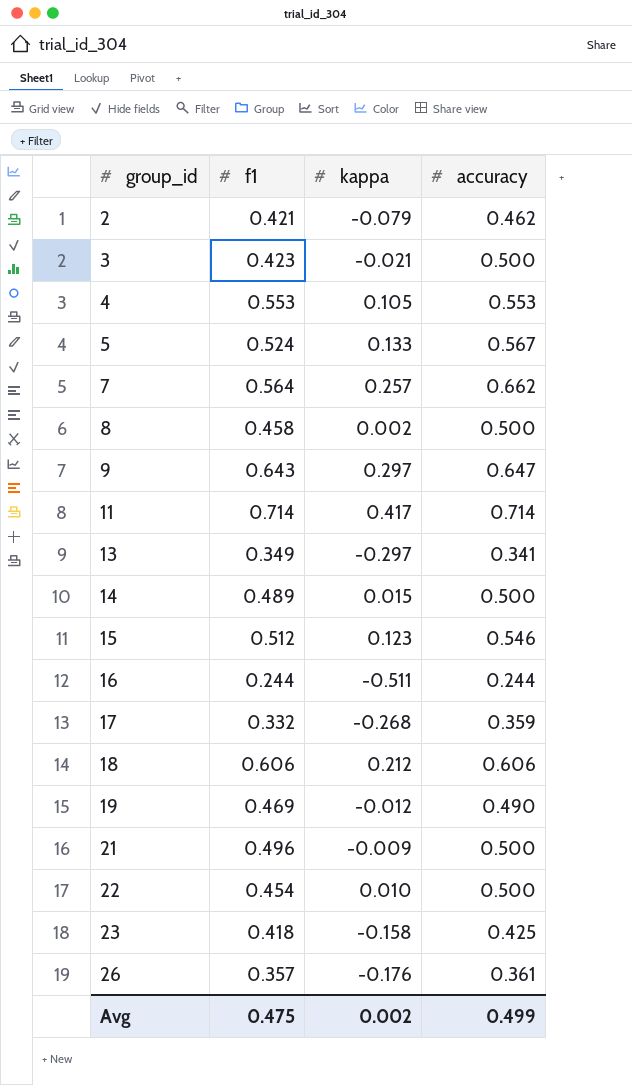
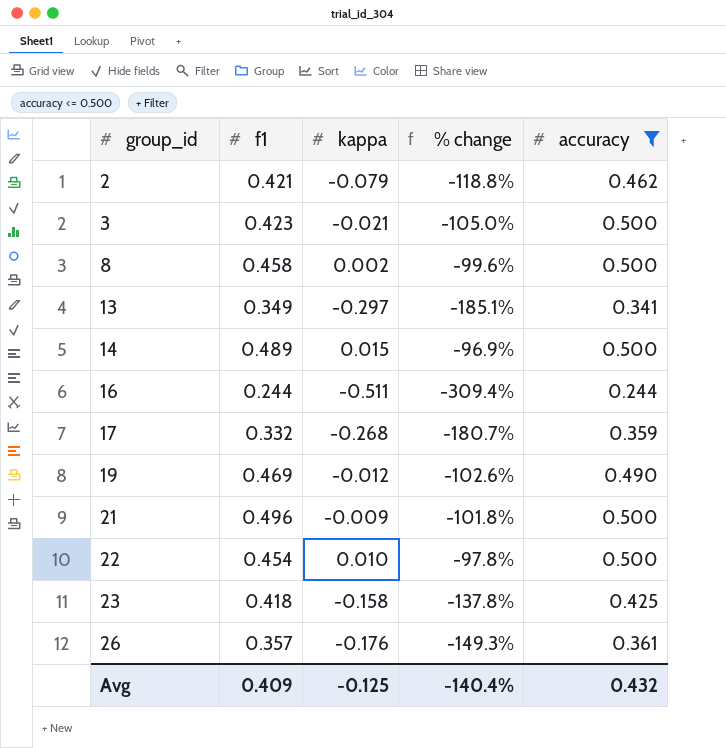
filter: none -> accuracy <= 0.500
column % change | formula: none -> ([kappa] - [f1]) / [f1]
Avg | f1: 0.475 -> 0.409
Avg | kappa: 0.002 -> -0.125
Avg | accuracy: 0.499 -> 0.432

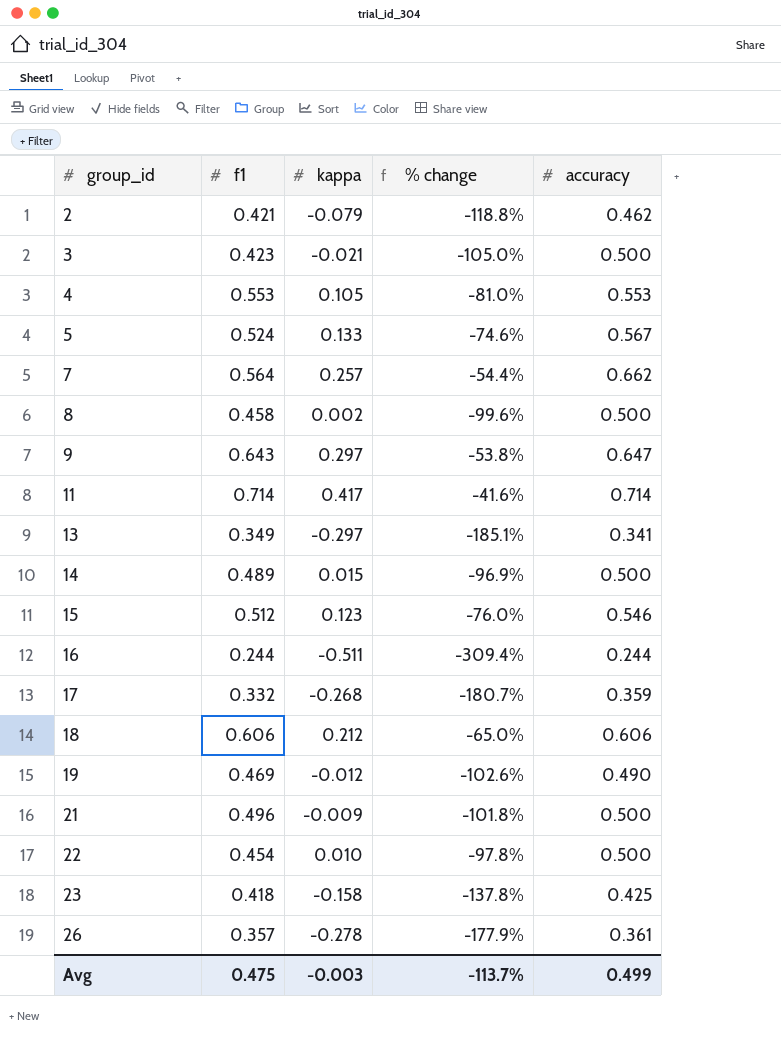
filter: accuracy <= 0.500 -> none
26 | kappa: -0.176 -> -0.278
26 | % change: -149.3% -> -177.9%
Avg | f1: 0.409 -> 0.475
Avg | kappa: -0.125 -> -0.003
Avg | % change: -140.4% -> -113.7%
Avg | accuracy: 0.432 -> 0.499

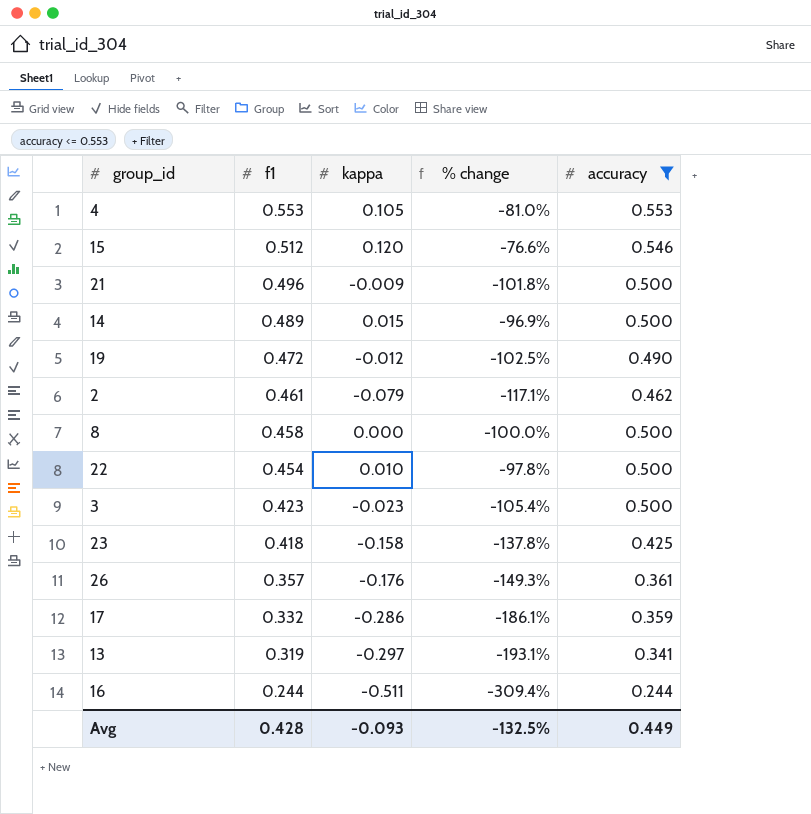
filter: none -> accuracy <= 0.553
row order: group_id ascending -> f1 descending
15 | kappa: 0.123 -> 0.120
15 | % change: -76.0% -> -76.6%
19 | f1: 0.469 -> 0.472
19 | % change: -102.6% -> -102.5%
2 | f1: 0.421 -> 0.461
2 | % change: -118.8% -> -117.1%
8 | kappa: 0.002 -> 0.000
8 | % change: -99.6% -> -100.0%
3 | kappa: -0.021 -> -0.023
3 | % change: -105.0% -> -105.4%
26 | kappa: -0.278 -> -0.176
26 | % change: -177.9% -> -149.3%
17 | kappa: -0.268 -> -0.286
17 | % change: -180.7% -> -186.1%
13 | f1: 0.349 -> 0.319
13 | % change: -185.1% -> -193.1%
Avg | f1: 0.475 -> 0.428
Avg | kappa: -0.003 -> -0.093
Avg | % change: -113.7% -> -132.5%
Avg | accuracy: 0.499 -> 0.449

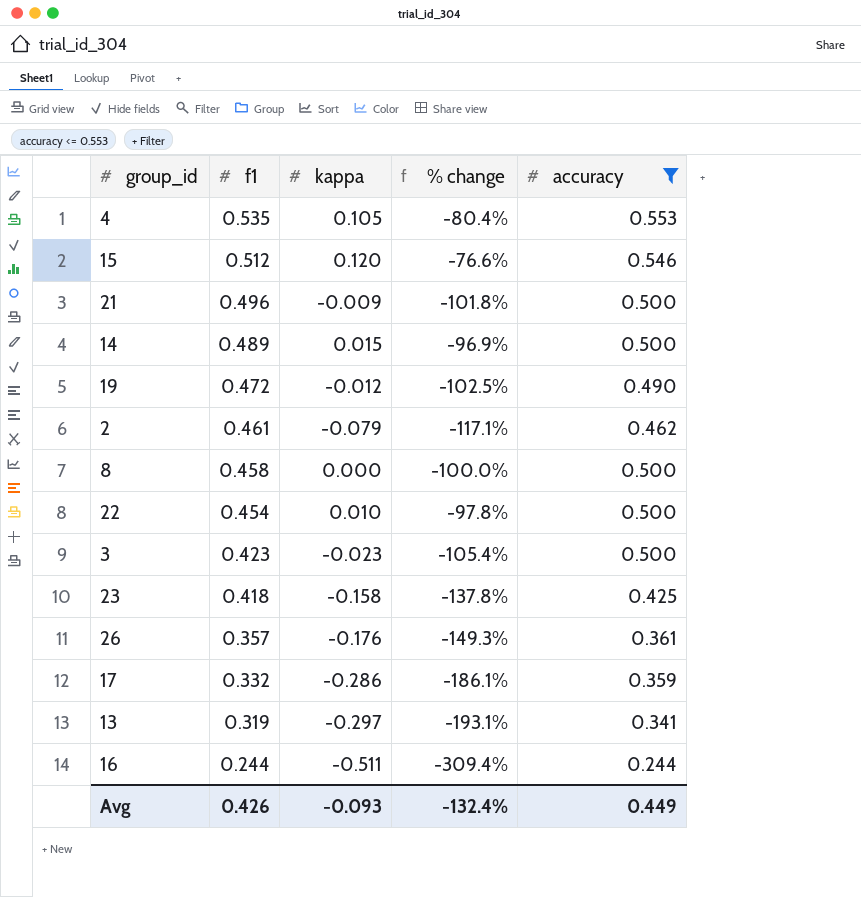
4 | f1: 0.553 -> 0.535
4 | % change: -81.0% -> -80.4%
Avg | f1: 0.428 -> 0.426
Avg | % change: -132.5% -> -132.4%

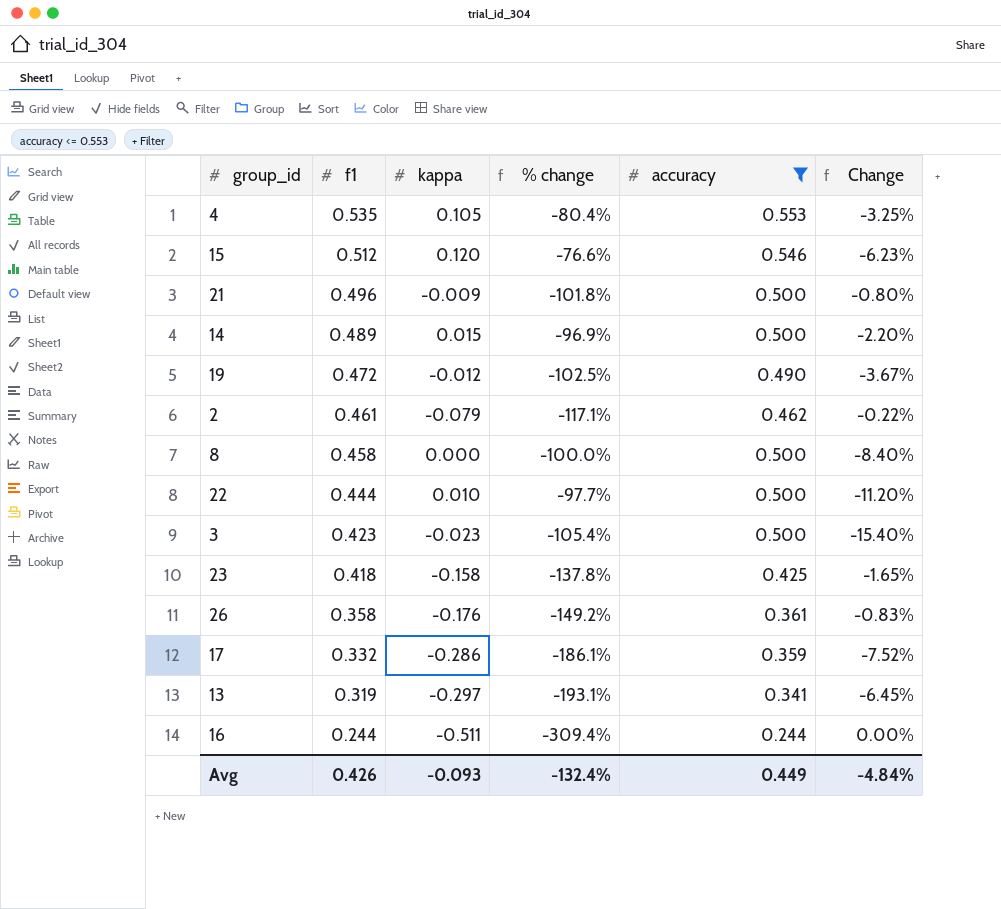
column Change | formula: none -> ([f1] - [accuracy]) / [accuracy]
22 | f1: 0.454 -> 0.444
22 | % change: -97.8% -> -97.7%
26 | f1: 0.357 -> 0.358
26 | % change: -149.3% -> -149.2%

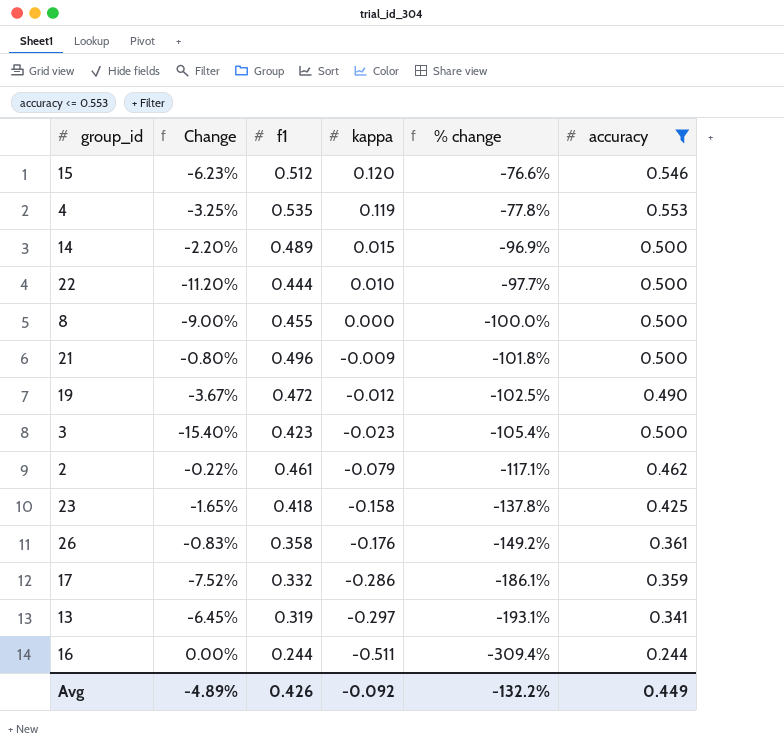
row order: f1 descending -> kappa descending
column Change | position: 6 -> 2
4 | kappa: 0.105 -> 0.119
4 | % change: -80.4% -> -77.8%
8 | Change: -8.40% -> -9.00%
8 | f1: 0.458 -> 0.455
Avg | Change: -4.84% -> -4.89%
Avg | kappa: -0.093 -> -0.092
Avg | % change: -132.4% -> -132.2%

